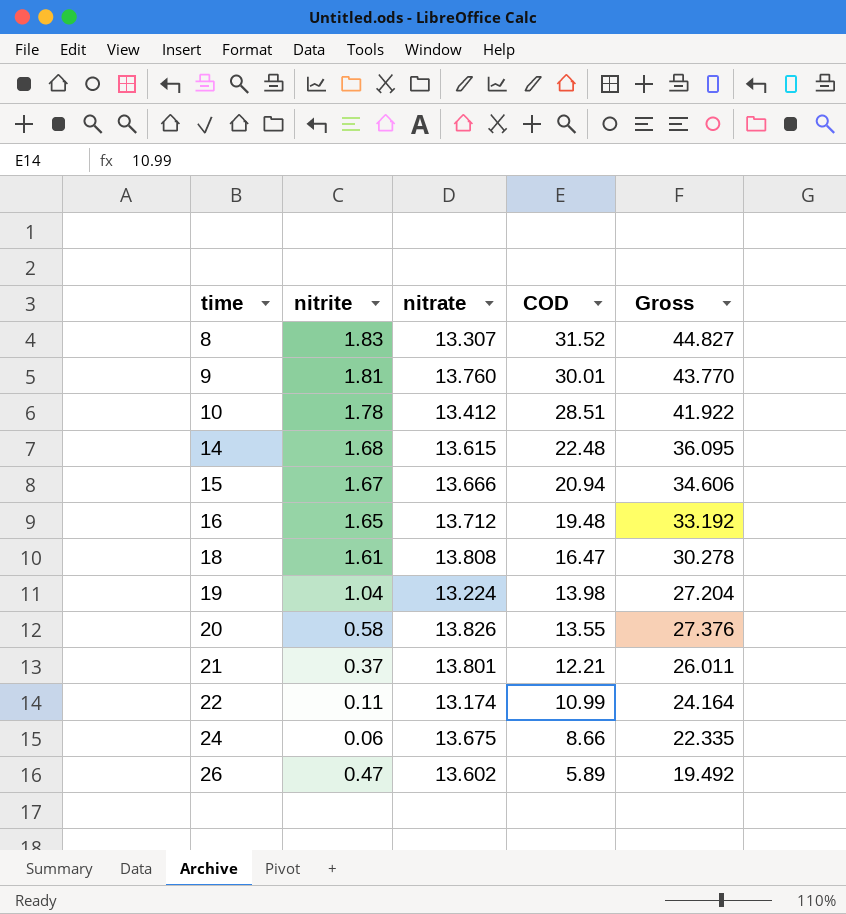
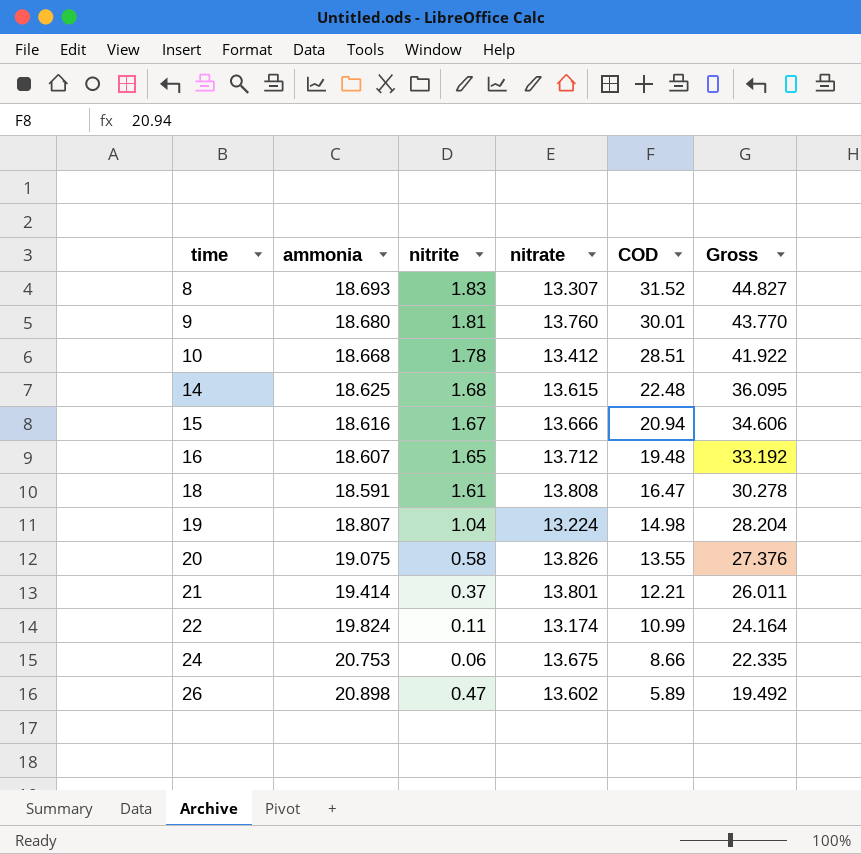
column ammonia | position: none -> 2
19 | COD: 13.98 -> 14.98
19 | Gross: 27.204 -> 28.204

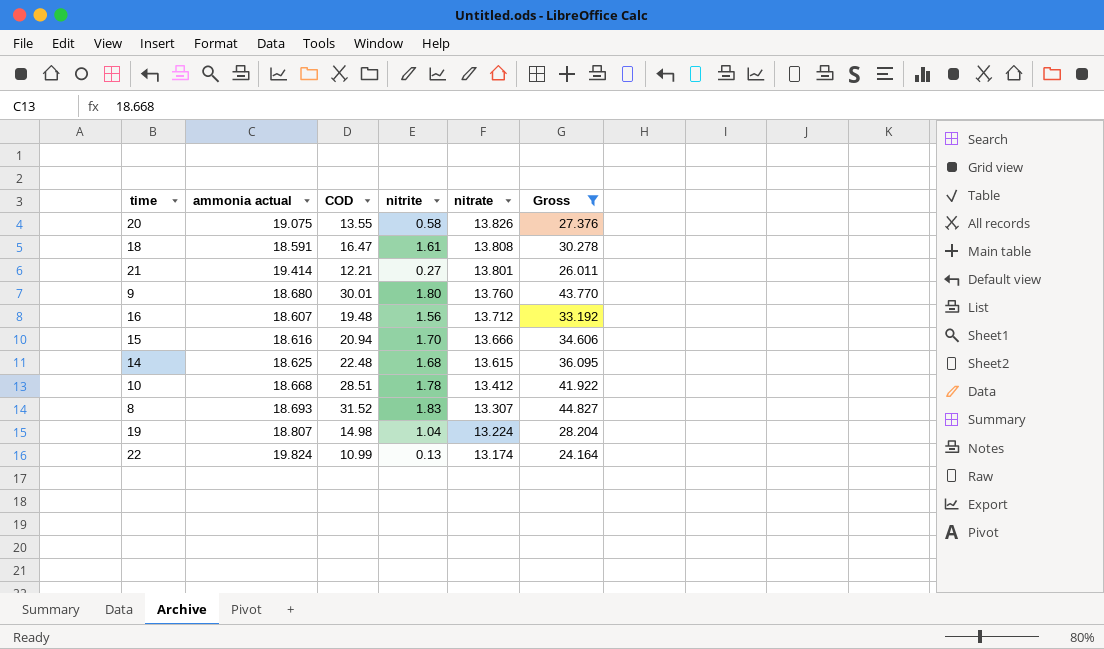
filter: none -> Gross >= 24.164
row order: time ascending -> nitrate descending
column name: ammonia -> ammonia actual
column COD | position: 5 -> 3
21 | nitrite: 0.37 -> 0.27
9 | nitrite: 1.81 -> 1.80
16 | nitrite: 1.65 -> 1.56
15 | nitrite: 1.67 -> 1.70
22 | nitrite: 0.11 -> 0.13

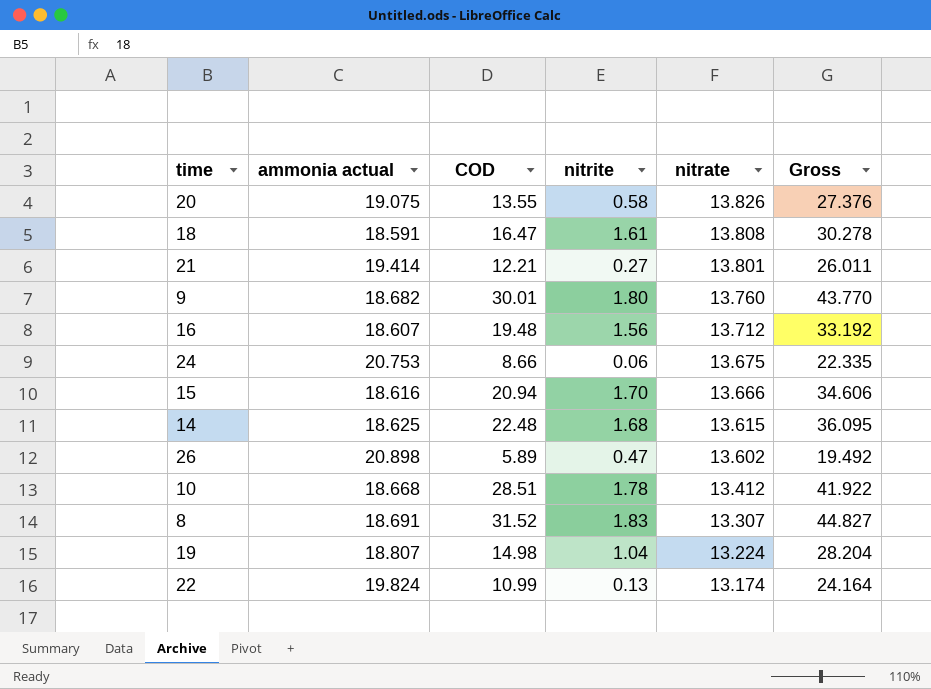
filter: Gross >= 24.164 -> none
9 | ammonia actual: 18.680 -> 18.682
8 | ammonia actual: 18.693 -> 18.691

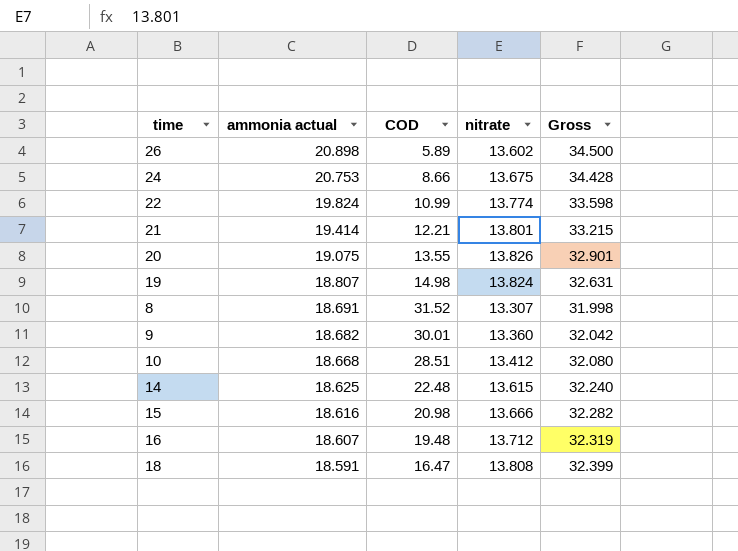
row order: nitrate descending -> ammonia actual descending
column nitrite | position: 4 -> none
column Gross | formula: [COD] + [nitrate] -> [ammonia actual] + [nitrate]
22 | nitrate: 13.174 -> 13.774
19 | nitrate: 13.224 -> 13.824
9 | nitrate: 13.760 -> 13.360
15 | COD: 20.94 -> 20.98

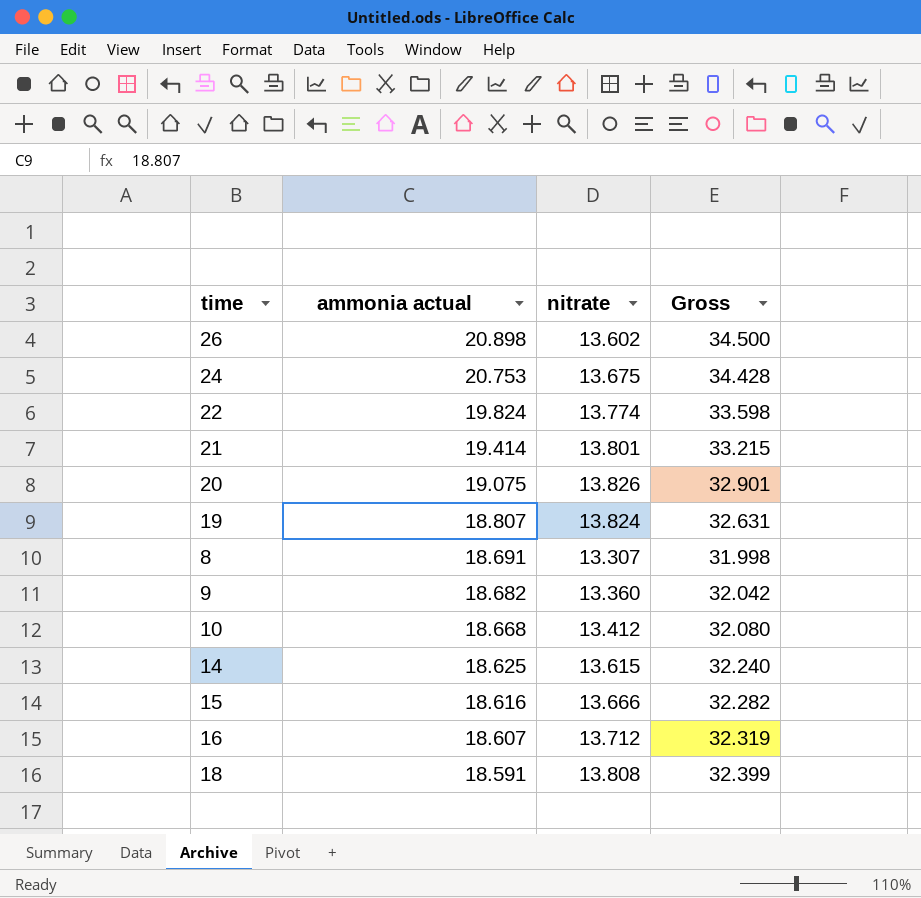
column COD | position: 3 -> none

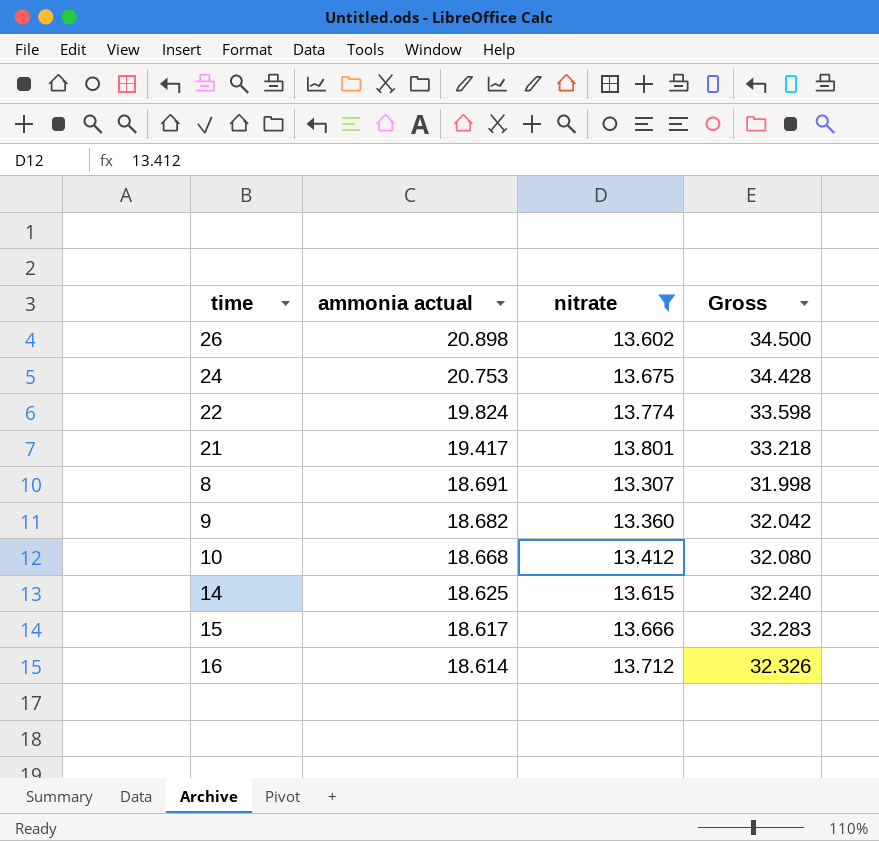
filter: none -> nitrate <= 13.801
21 | ammonia actual: 19.414 -> 19.417
21 | Gross: 33.215 -> 33.218
15 | ammonia actual: 18.616 -> 18.617
15 | Gross: 32.282 -> 32.283
16 | ammonia actual: 18.607 -> 18.614
16 | Gross: 32.319 -> 32.326

